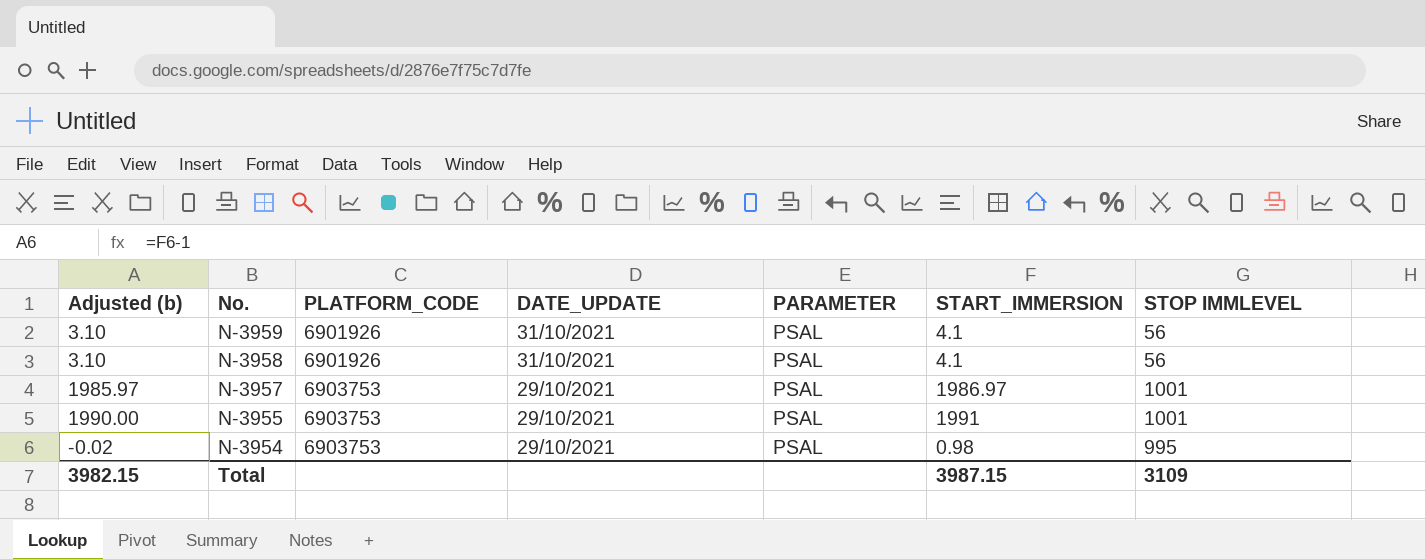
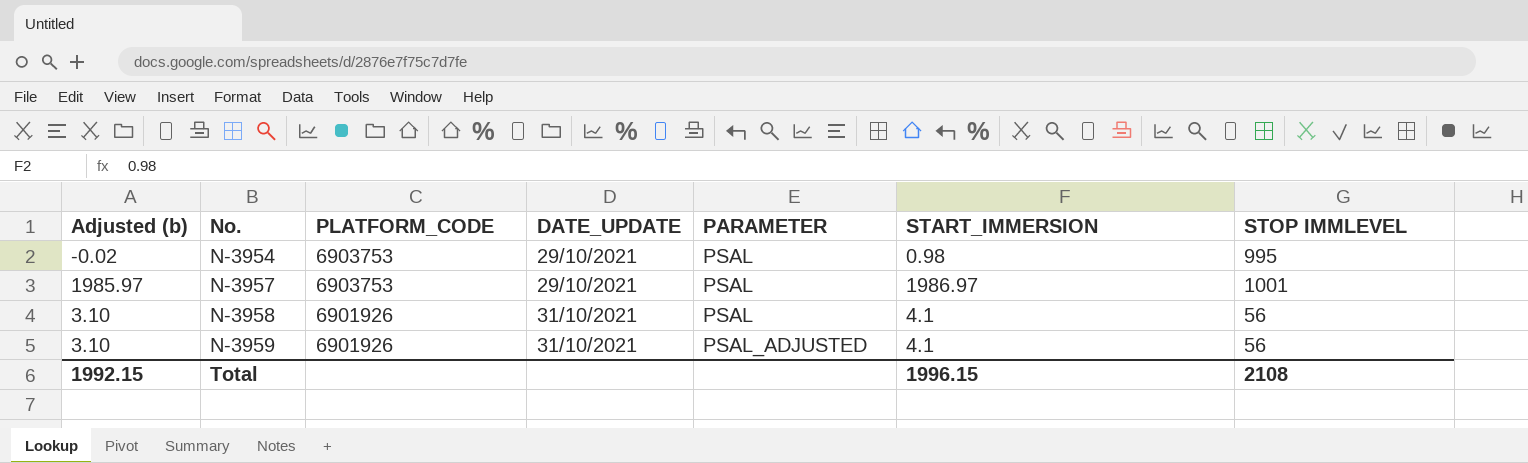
row order: No. descending -> No. ascending
row N-3955: 1990.00 | 6903753 | 29/10/2021 | PSAL | 1991 | 1001 -> none
N-3959 | PARAMETER: PSAL -> PSAL_ADJUSTED
Total | Adjusted (b): 3982.15 -> 1992.15
Total | START_IMMERSION: 3987.15 -> 1996.15
Total | STOP IMMLEVEL: 3109 -> 2108

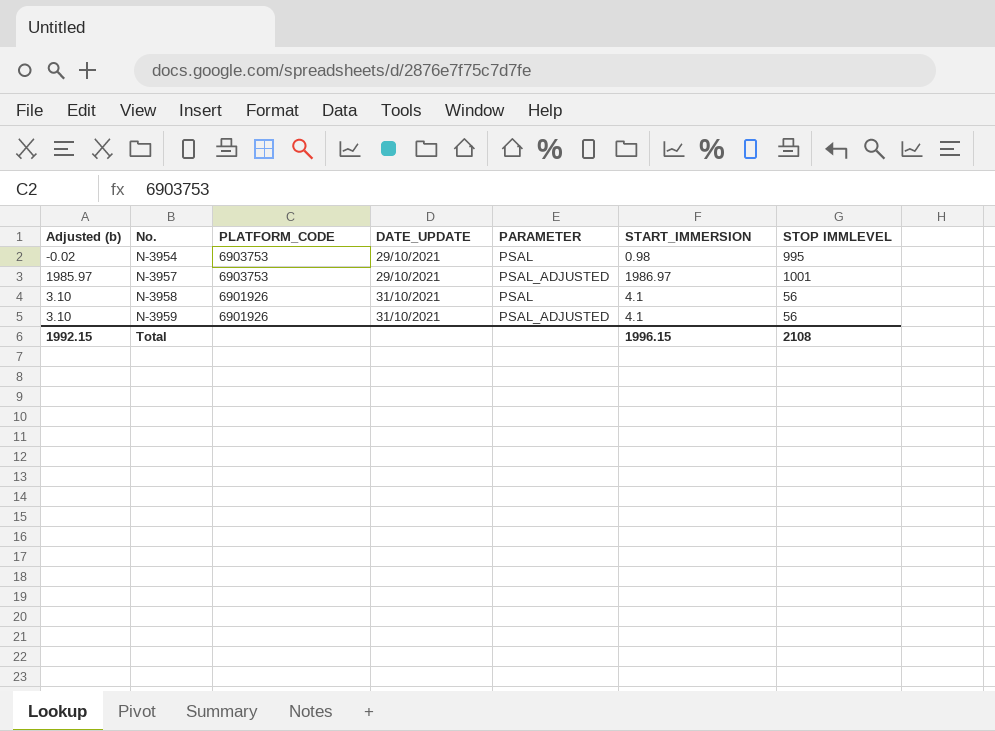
N-3957 | PARAMETER: PSAL -> PSAL_ADJUSTED

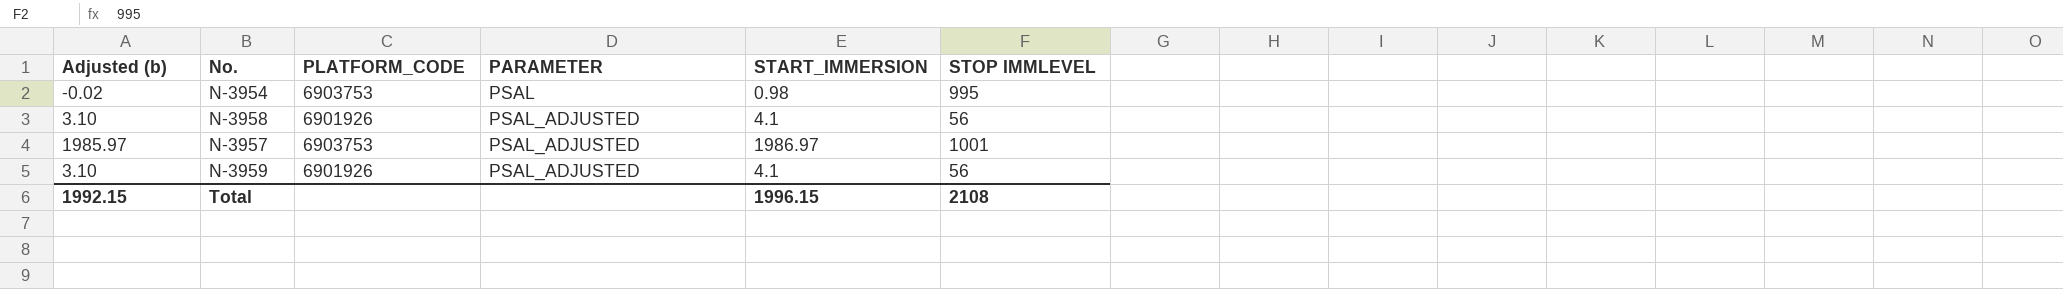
row order: No. ascending -> PARAMETER ascending
column DATE_UPDATE | position: 4 -> none
N-3958 | PARAMETER: PSAL -> PSAL_ADJUSTED

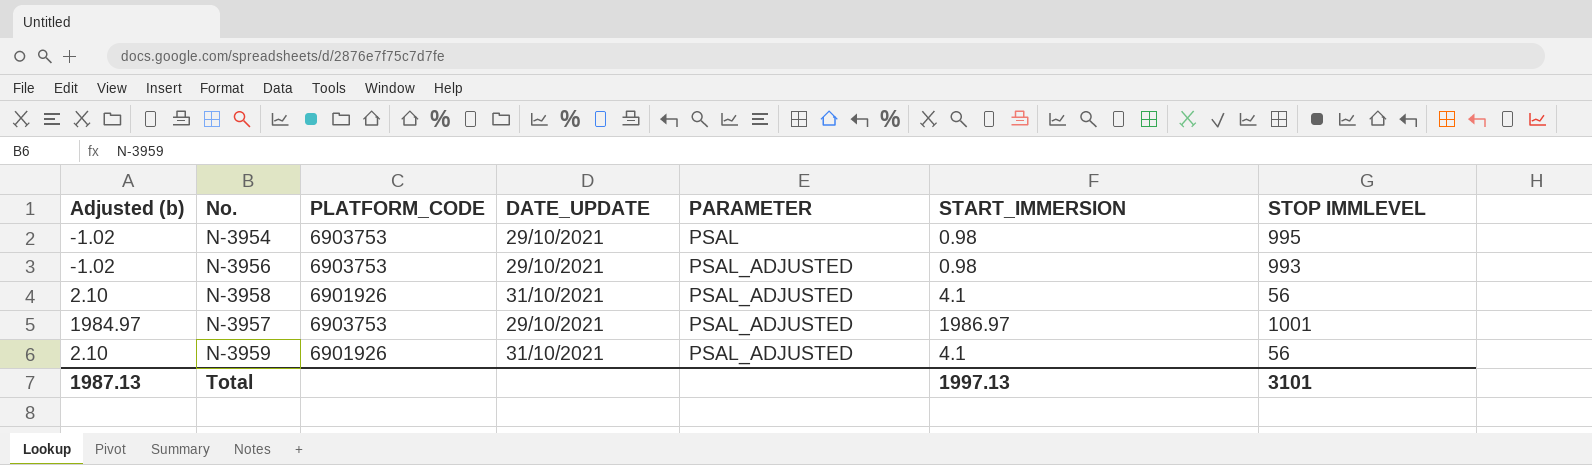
column Adjusted (b) | formula: [START_IMMERSION] - 1 -> [START_IMMERSION] - 2
column DATE_UPDATE | position: none -> 4
row N-3956: none -> -1.02 | 6903753 | 29/10/2021 | PSAL_ADJUSTED | 0.98 | 993
Total | Adjusted (b): 1992.15 -> 1987.13
Total | START_IMMERSION: 1996.15 -> 1997.13
Total | STOP IMMLEVEL: 2108 -> 3101

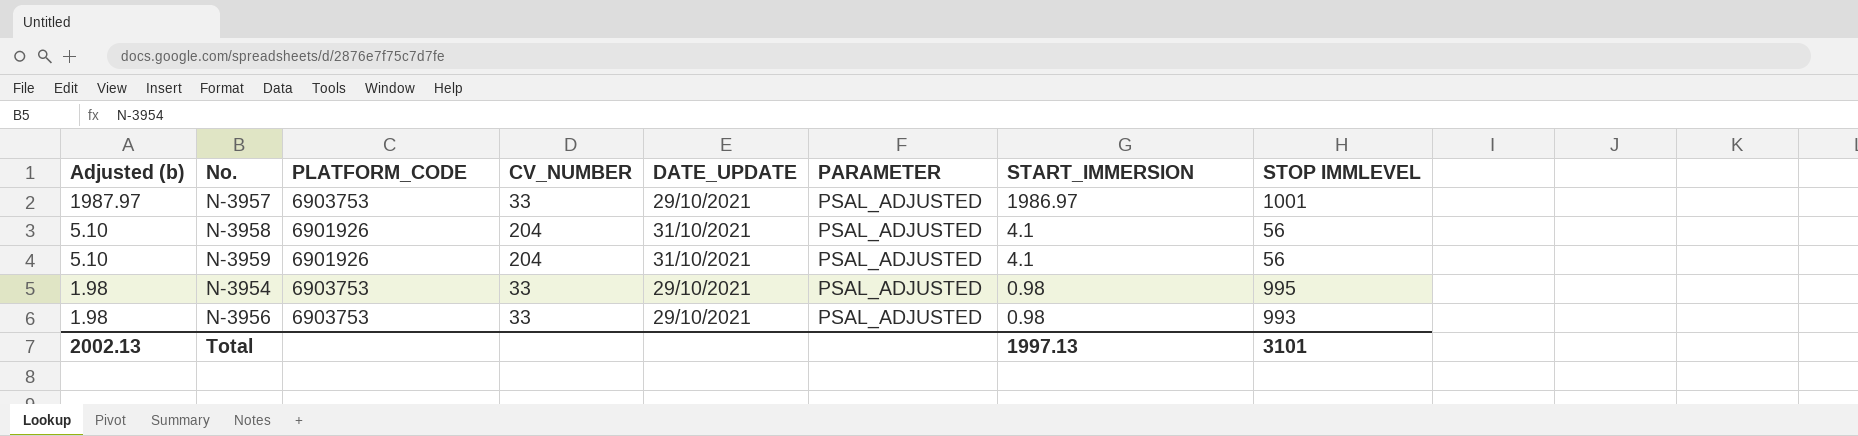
row order: PARAMETER ascending -> Adjusted (b) descending
column Adjusted (b) | formula: [START_IMMERSION] - 2 -> [START_IMMERSION] + 1
column CV_NUMBER | position: none -> 4
N-3954 | PARAMETER: PSAL -> PSAL_ADJUSTED
Total | Adjusted (b): 1987.13 -> 2002.13

